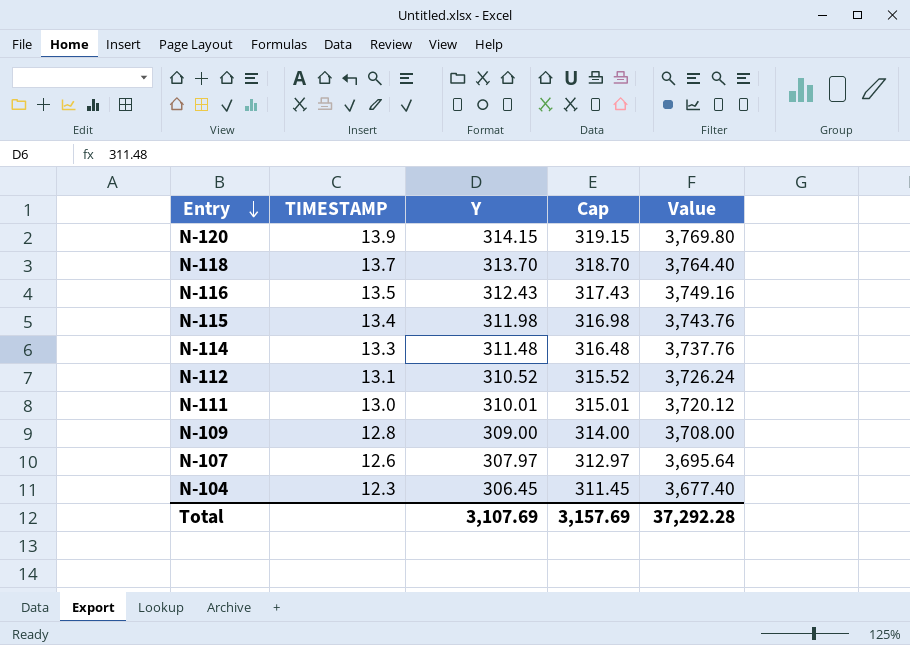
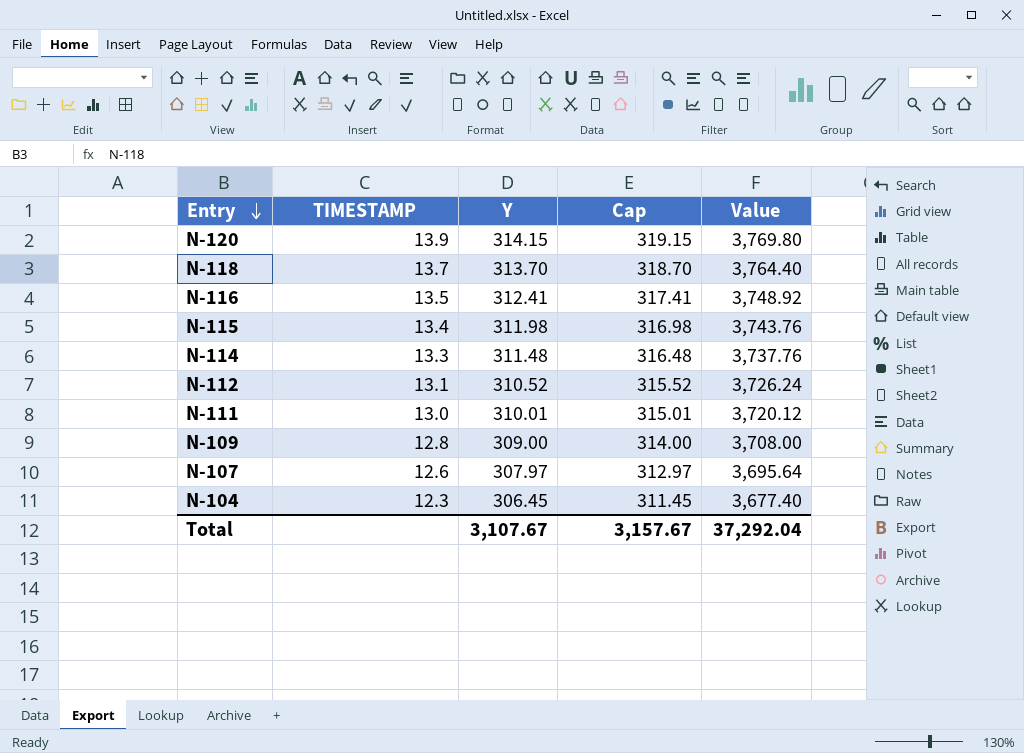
N-116 | Y: 312.43 -> 312.41
N-116 | Cap: 317.43 -> 317.41
N-116 | Value: 3,749.16 -> 3,748.92
Total | Y: 3,107.69 -> 3,107.67
Total | Cap: 3,157.69 -> 3,157.67
Total | Value: 37,292.28 -> 37,292.04

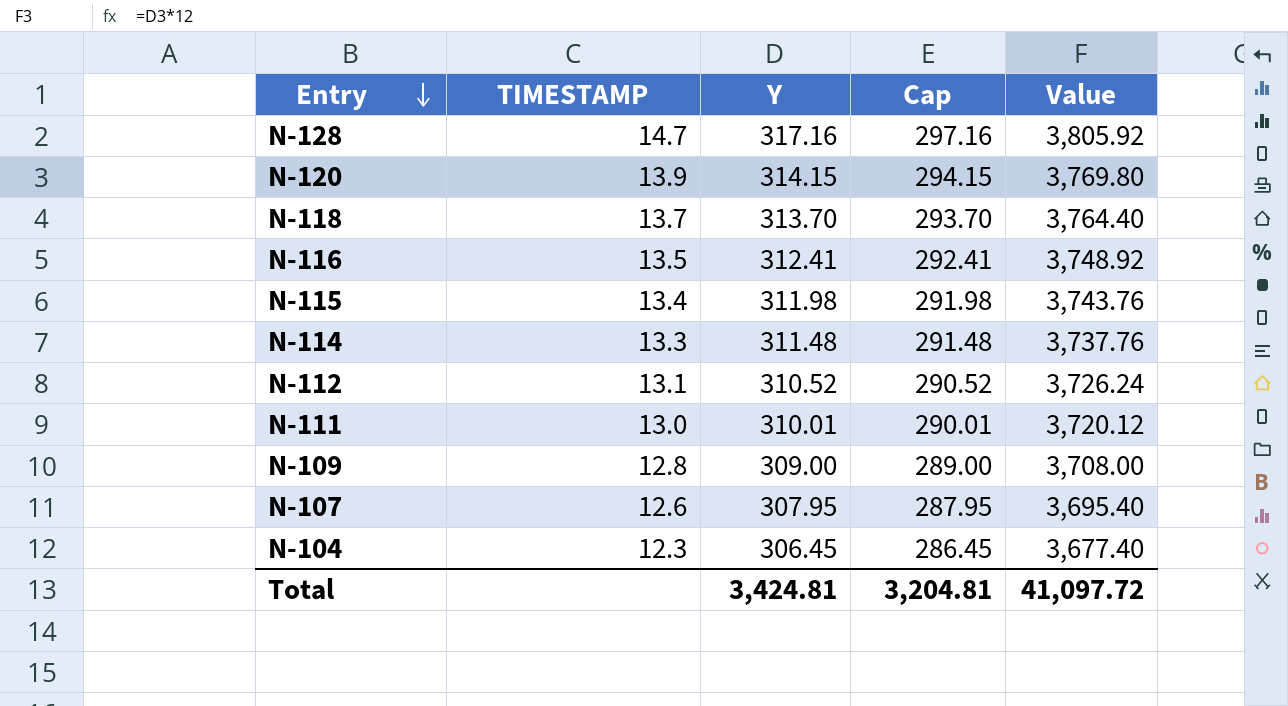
column Cap | formula: [Y] + 5 -> [Y] - 20
row N-128: none -> 14.7 | 317.16 | 297.16 | 3,805.92
N-107 | Y: 307.97 -> 307.95
N-107 | Value: 3,695.64 -> 3,695.40
Total | Y: 3,107.67 -> 3,424.81
Total | Cap: 3,157.67 -> 3,204.81
Total | Value: 37,292.04 -> 41,097.72

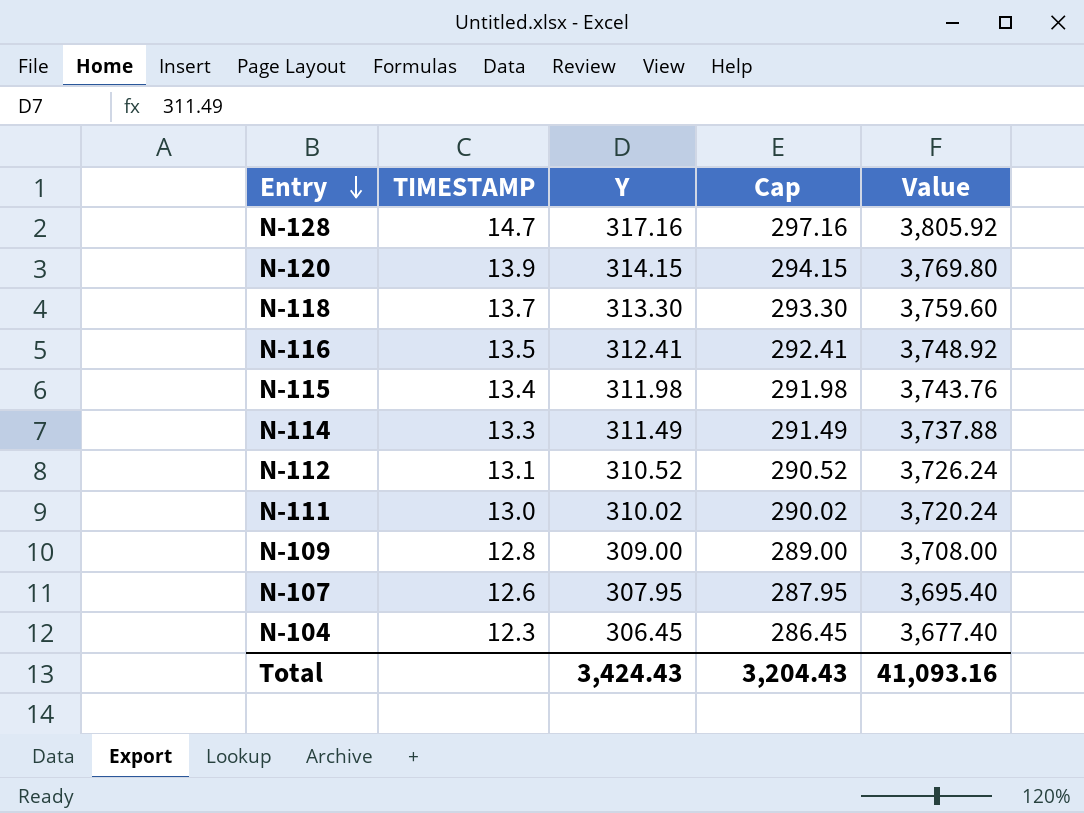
N-118 | Y: 313.70 -> 313.30
N-118 | Cap: 293.70 -> 293.30
N-118 | Value: 3,764.40 -> 3,759.60
N-114 | Y: 311.48 -> 311.49
N-114 | Cap: 291.48 -> 291.49
N-114 | Value: 3,737.76 -> 3,737.88
N-111 | Y: 310.01 -> 310.02
N-111 | Cap: 290.01 -> 290.02
N-111 | Value: 3,720.12 -> 3,720.24
Total | Y: 3,424.81 -> 3,424.43
Total | Cap: 3,204.81 -> 3,204.43
Total | Value: 41,097.72 -> 41,093.16

